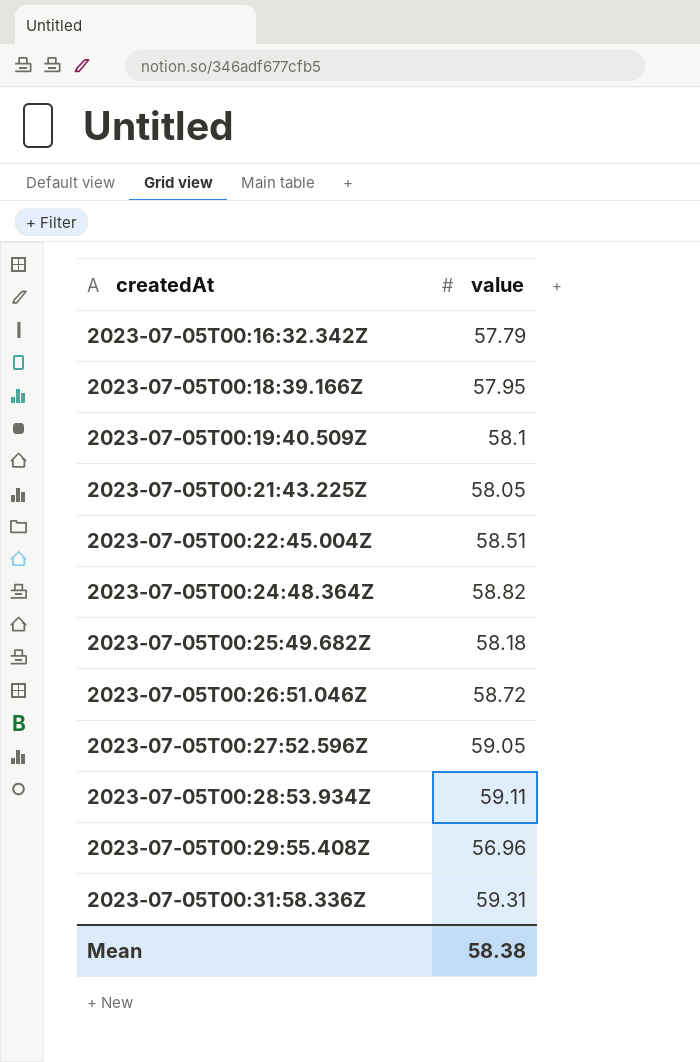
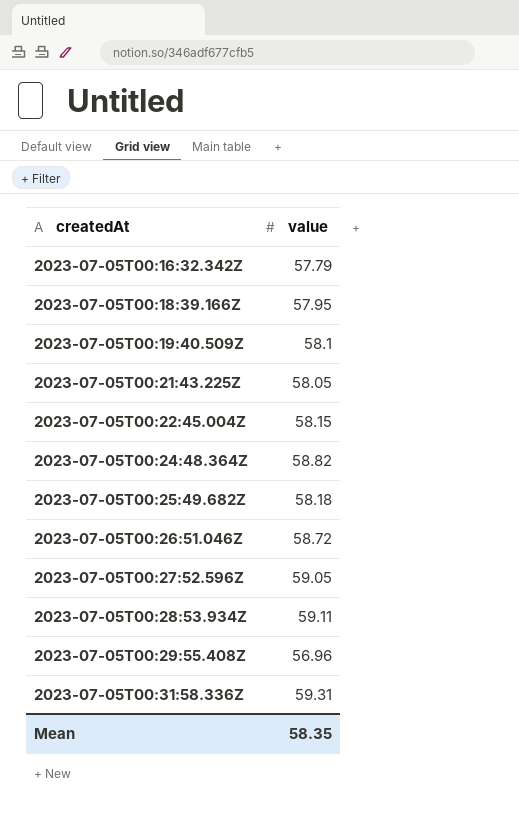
2023-07-05T00:22:45.004Z | value: 58.51 -> 58.15
Mean | value: 58.38 -> 58.35

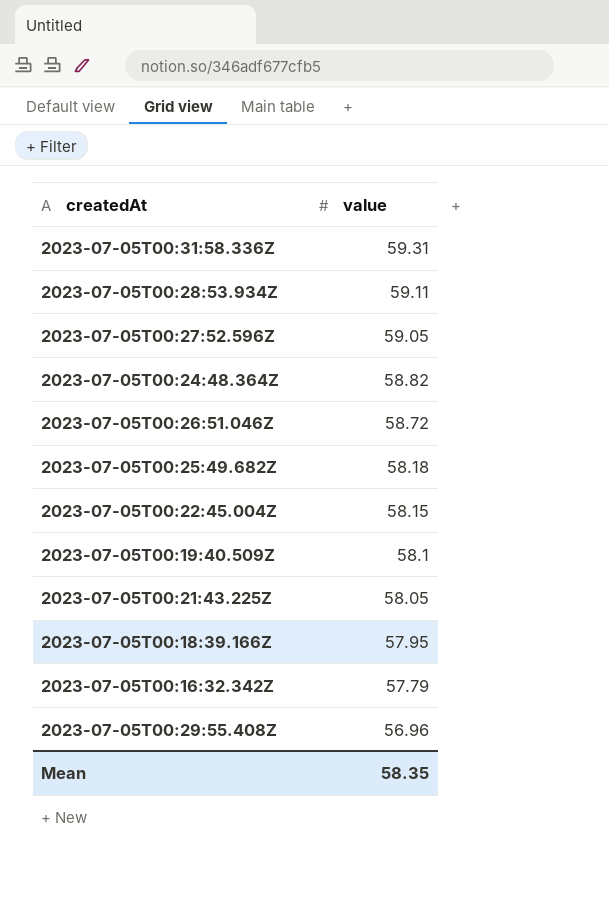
row order: createdAt ascending -> value descending

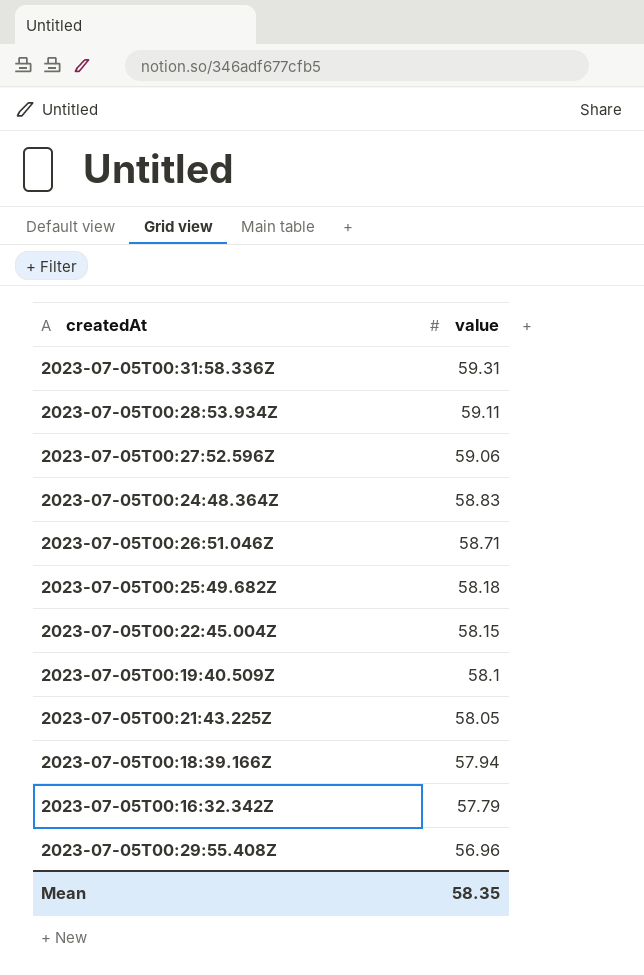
2023-07-05T00:27:52.596Z | value: 59.05 -> 59.06
2023-07-05T00:24:48.364Z | value: 58.82 -> 58.83
2023-07-05T00:26:51.046Z | value: 58.72 -> 58.71
2023-07-05T00:18:39.166Z | value: 57.95 -> 57.94

